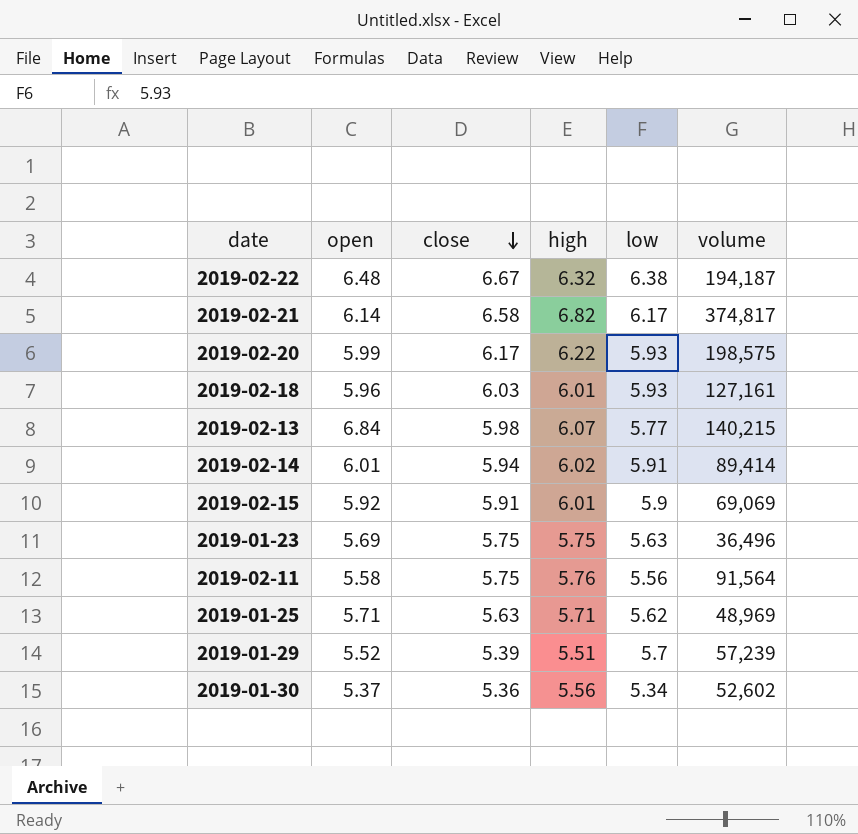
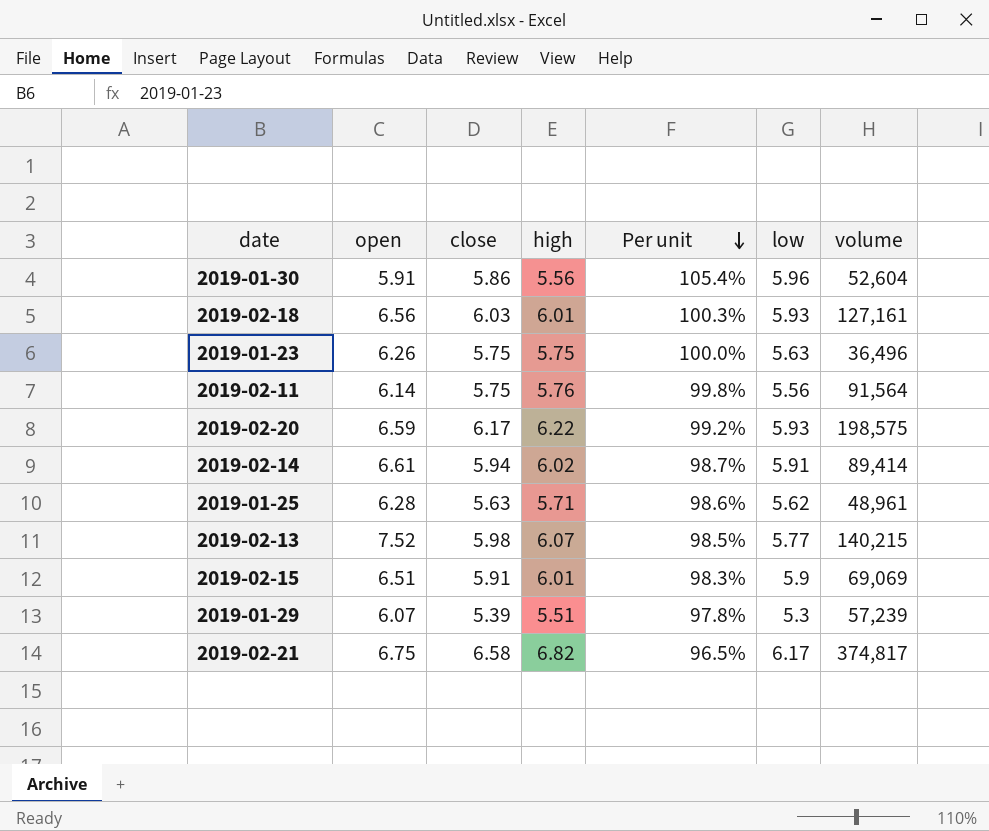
row order: close descending -> Per unit descending
column Per unit | formula: none -> [close] / [high]
row 2019-02-22: 6.48 | 6.67 | 6.32 | 6.38 | 194,187 -> none
2019-01-30 | open: 5.37 -> 5.91
2019-01-30 | close: 5.36 -> 5.86
2019-01-30 | low: 5.34 -> 5.96
2019-01-30 | volume: 52,602 -> 52,604
2019-02-18 | open: 5.96 -> 6.56
2019-01-23 | open: 5.69 -> 6.26
2019-02-11 | open: 5.58 -> 6.14
2019-02-20 | open: 5.99 -> 6.59
2019-02-14 | open: 6.01 -> 6.61
2019-01-25 | open: 5.71 -> 6.28
2019-01-25 | volume: 48,969 -> 48,961
2019-02-13 | open: 6.84 -> 7.52
2019-02-15 | open: 5.92 -> 6.51
2019-01-29 | open: 5.52 -> 6.07
2019-01-29 | low: 5.7 -> 5.3
2019-02-21 | open: 6.14 -> 6.75

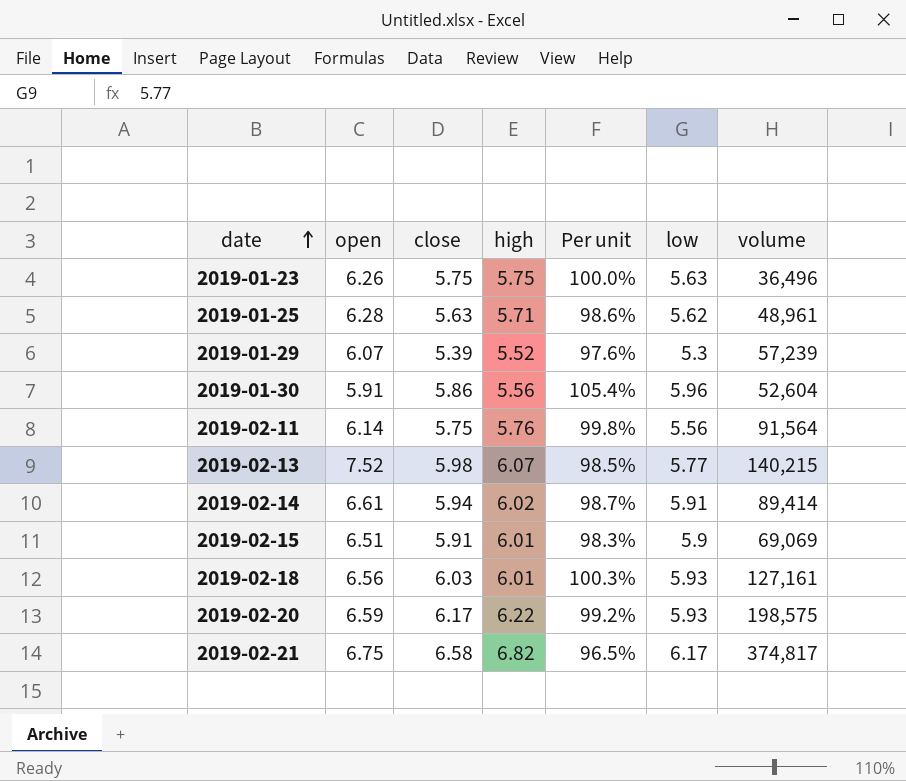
row order: Per unit descending -> date ascending
2019-01-29 | high: 5.51 -> 5.52
2019-01-29 | Per unit: 97.8% -> 97.6%

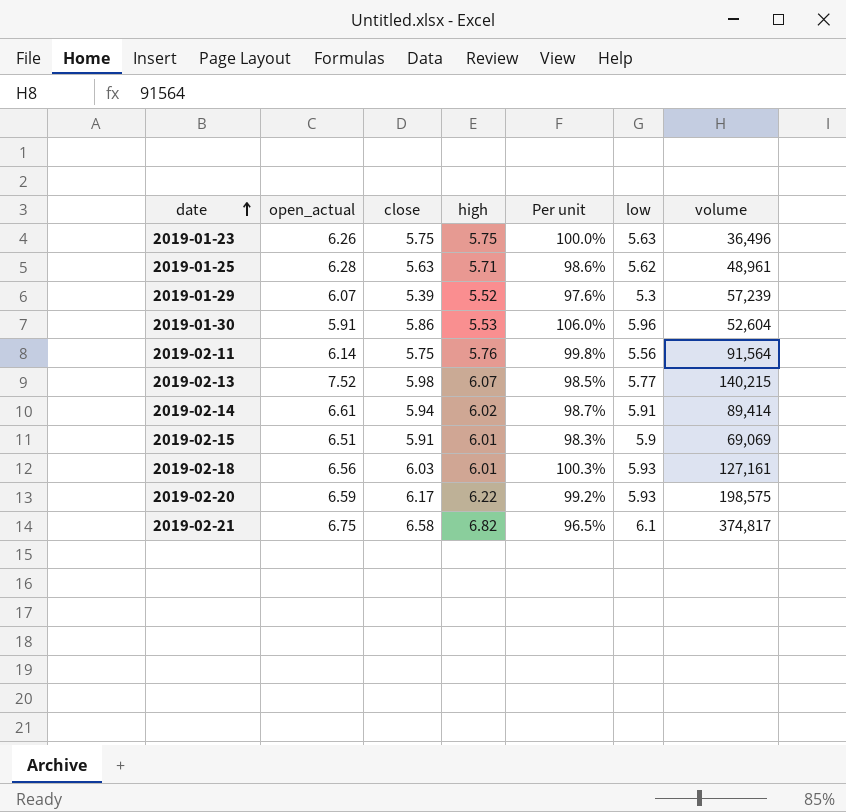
column name: open -> open_actual
2019-01-30 | high: 5.56 -> 5.53
2019-01-30 | Per unit: 105.4% -> 106.0%
2019-02-21 | low: 6.17 -> 6.1

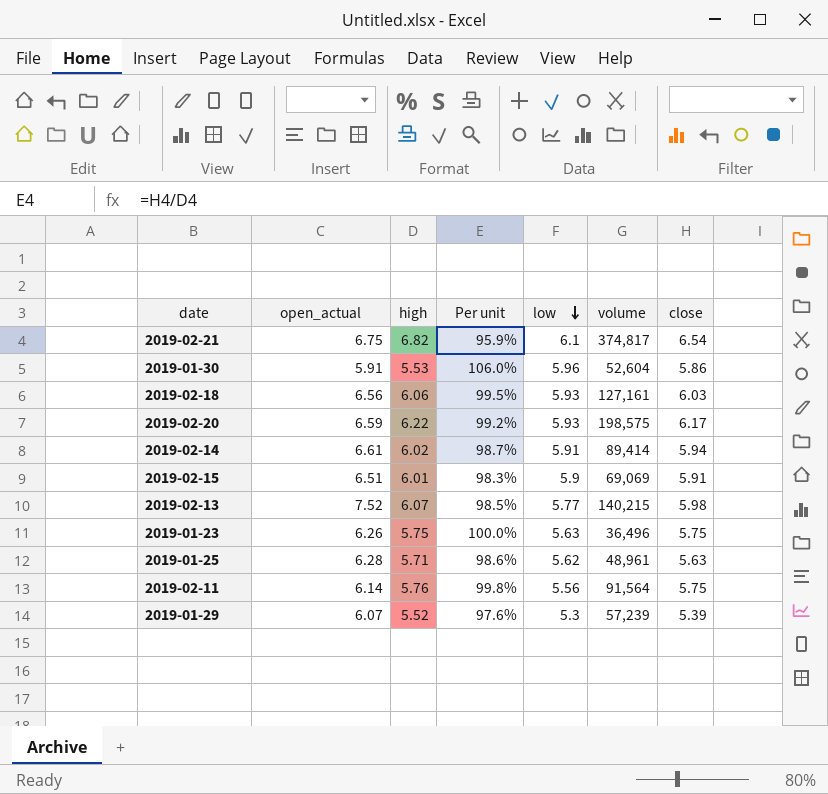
row order: date ascending -> low descending
column close | position: 3 -> 7
2019-02-21 | Per unit: 96.5% -> 95.9%
2019-02-21 | close: 6.58 -> 6.54
2019-02-18 | high: 6.01 -> 6.06
2019-02-18 | Per unit: 100.3% -> 99.5%

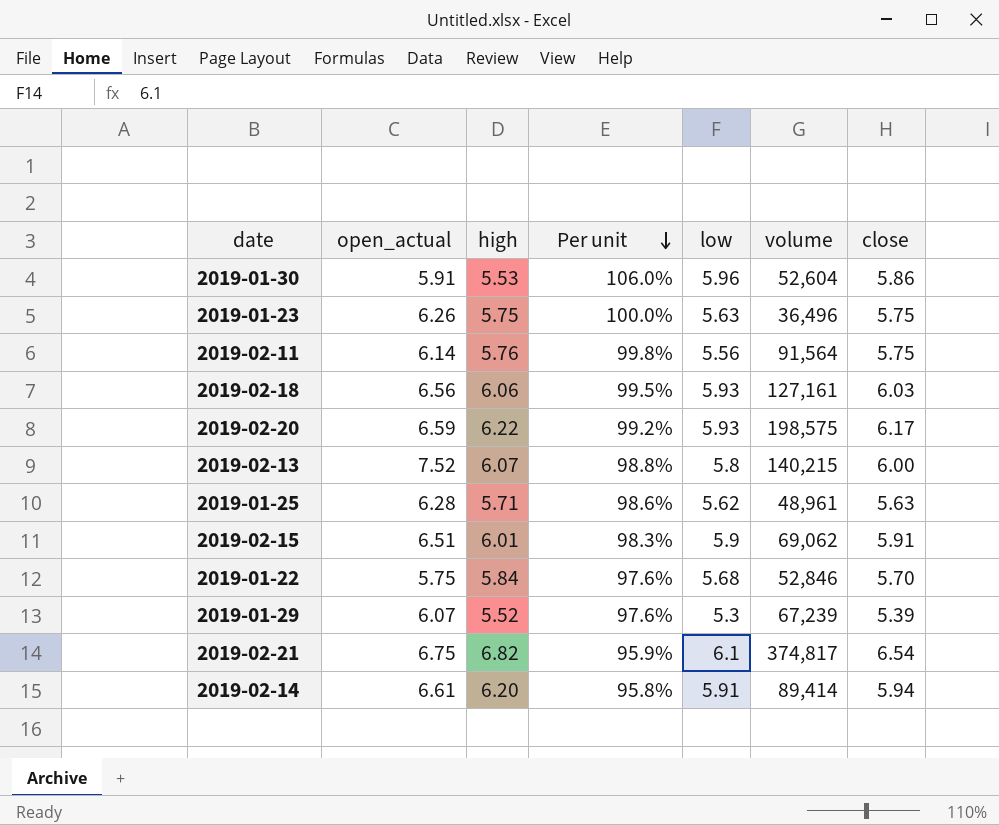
row order: low descending -> Per unit descending
2019-02-13 | Per unit: 98.5% -> 98.8%
2019-02-13 | low: 5.77 -> 5.8
2019-02-13 | close: 5.98 -> 6.00
2019-02-15 | volume: 69,069 -> 69,062
row 2019-01-22: none -> 5.75 | 5.84 | 97.6% | 5.68 | 52,846 | 5.70
2019-01-29 | volume: 57,239 -> 67,239
2019-02-14 | high: 6.02 -> 6.20
2019-02-14 | Per unit: 98.7% -> 95.8%

